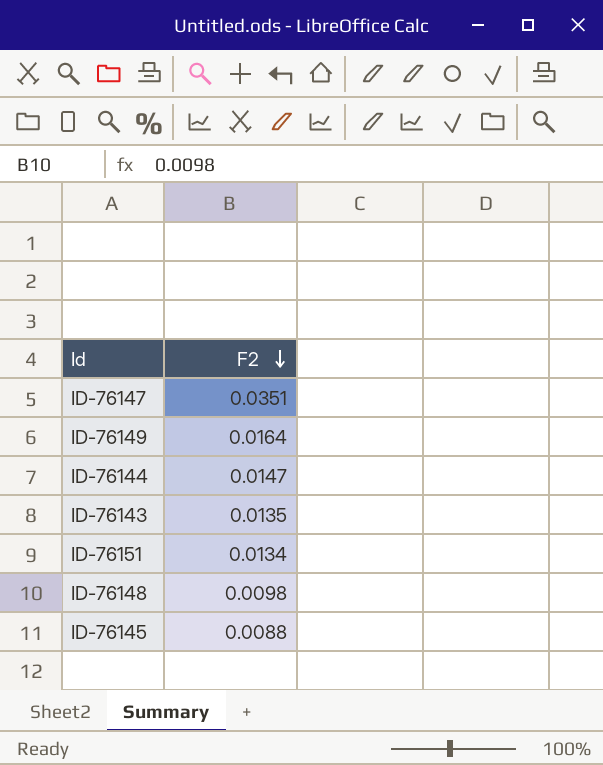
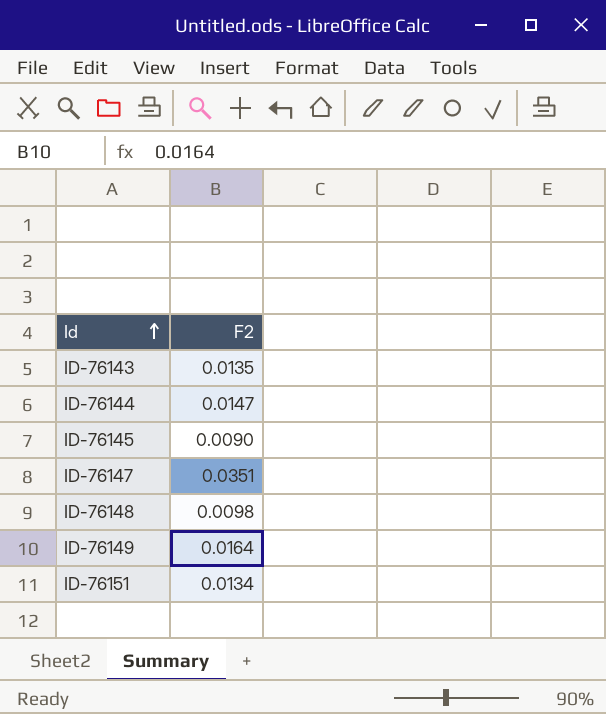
row order: F2 descending -> Id ascending
ID-76145 | F2: 0.0088 -> 0.0090

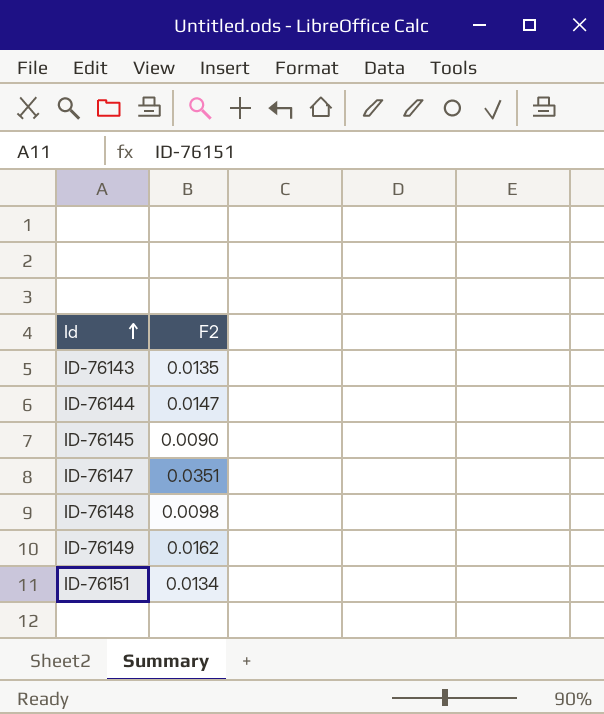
ID-76149 | F2: 0.0164 -> 0.0162

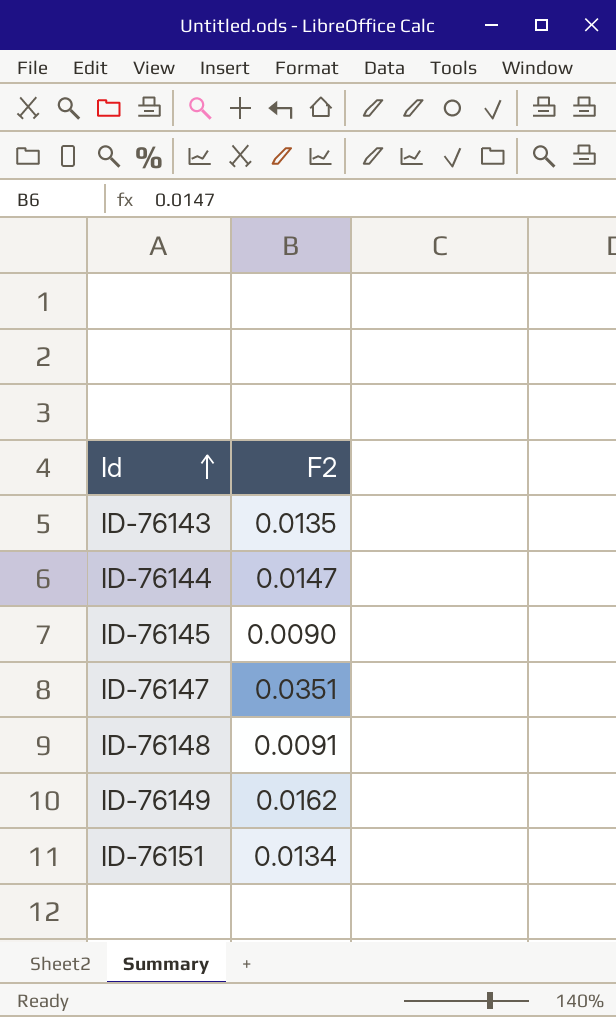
ID-76148 | F2: 0.0098 -> 0.0091

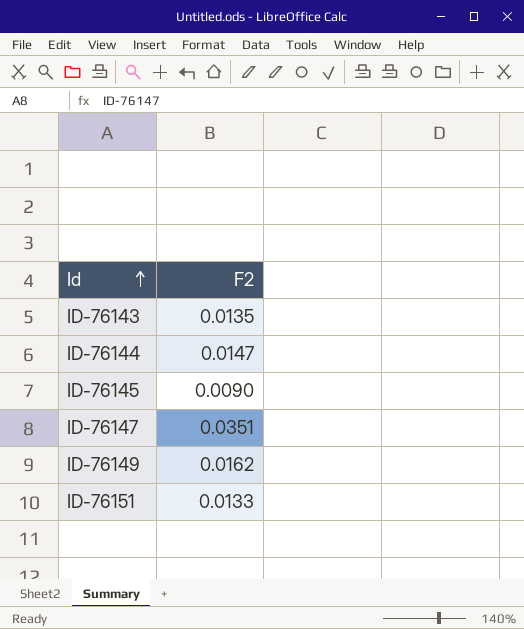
row ID-76148: 0.0091 -> none
ID-76151 | F2: 0.0134 -> 0.0133

